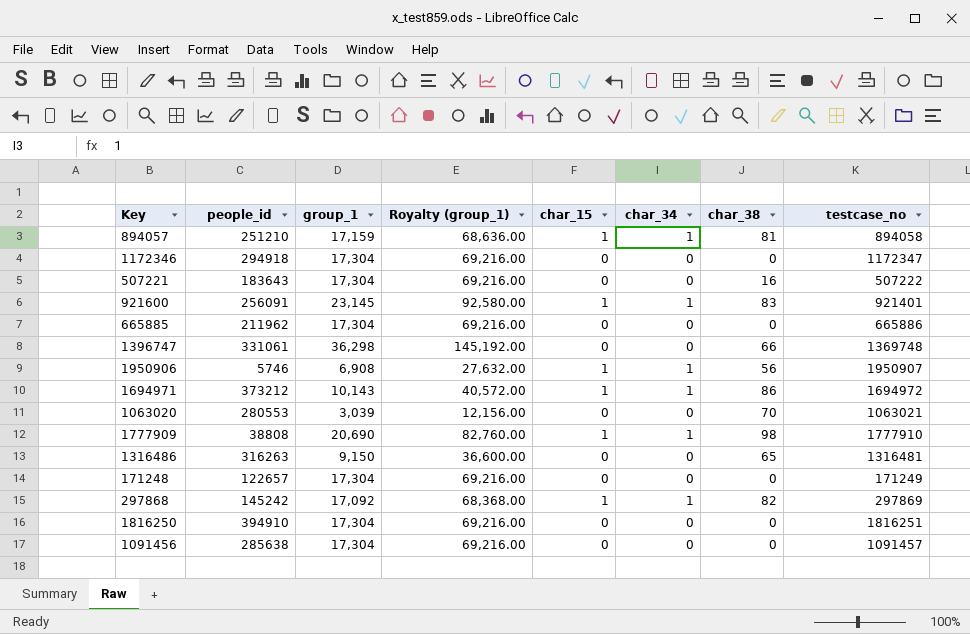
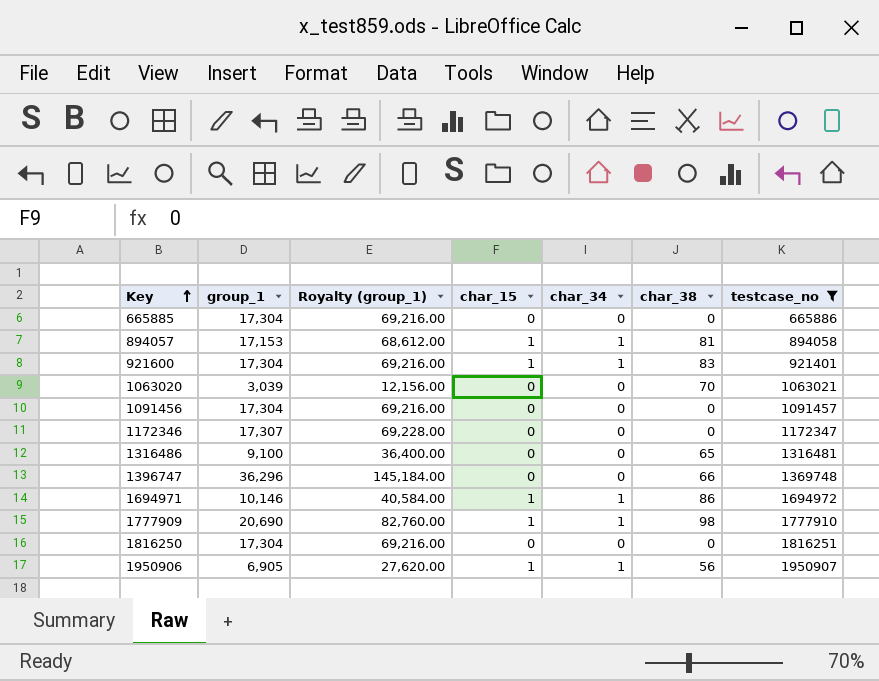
filter: none -> testcase_no >= 665886
row order: none -> Key ascending
column people_id | position: 2 -> none
894057 | group_1: 17,159 -> 17,153
894057 | Royalty (group_1): 68,636.00 -> 68,612.00
921600 | group_1: 23,145 -> 17,304
921600 | Royalty (group_1): 92,580.00 -> 69,216.00
1172346 | group_1: 17,304 -> 17,307
1172346 | Royalty (group_1): 69,216.00 -> 69,228.00
1316486 | group_1: 9,150 -> 9,100
1316486 | Royalty (group_1): 36,600.00 -> 36,400.00
1396747 | group_1: 36,298 -> 36,296
1396747 | Royalty (group_1): 145,192.00 -> 145,184.00
1694971 | group_1: 10,143 -> 10,146
1694971 | Royalty (group_1): 40,572.00 -> 40,584.00
1950906 | group_1: 6,908 -> 6,905
1950906 | Royalty (group_1): 27,632.00 -> 27,620.00

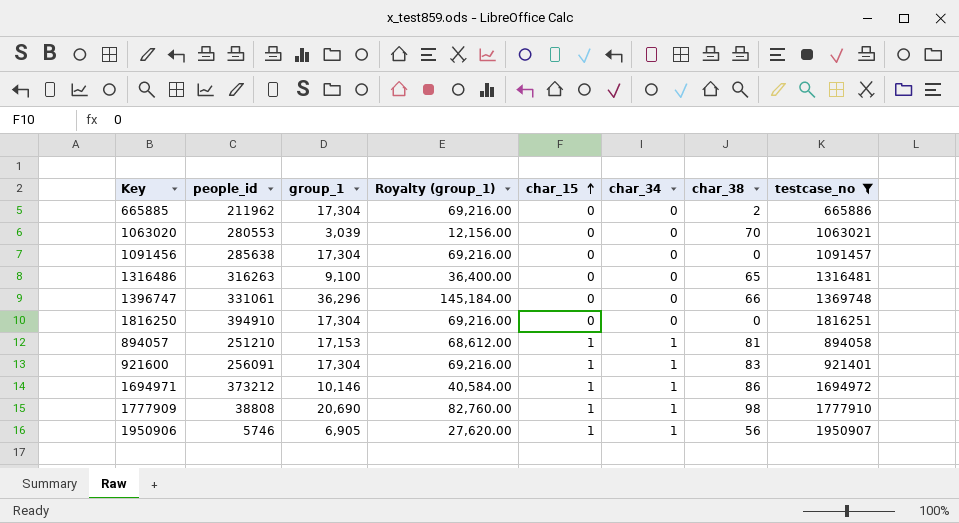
row order: Key ascending -> char_15 ascending
column people_id | position: none -> 2
row 1172346: 17,307 | 69,228.00 | 0 | 0 | 0 | 1172347 -> none
665885 | char_38: 0 -> 2

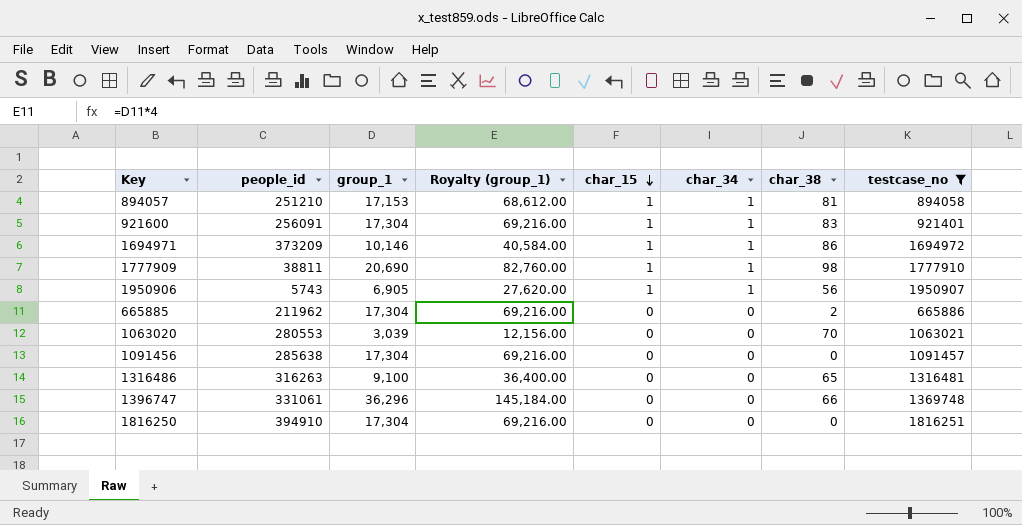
row order: char_15 ascending -> char_15 descending
1694971 | people_id: 373212 -> 373209
1777909 | people_id: 38808 -> 38811
1950906 | people_id: 5746 -> 5743

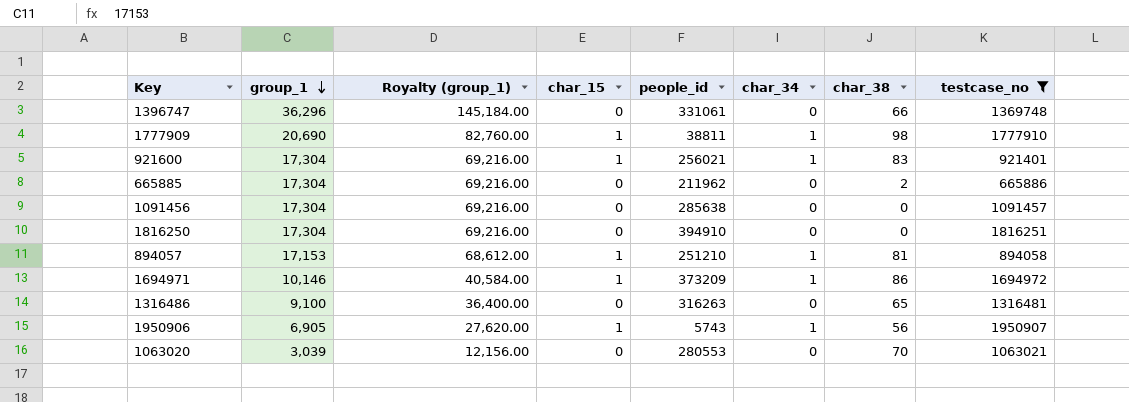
row order: char_15 descending -> group_1 descending
column people_id | position: 2 -> 5
921600 | people_id: 256091 -> 256021

